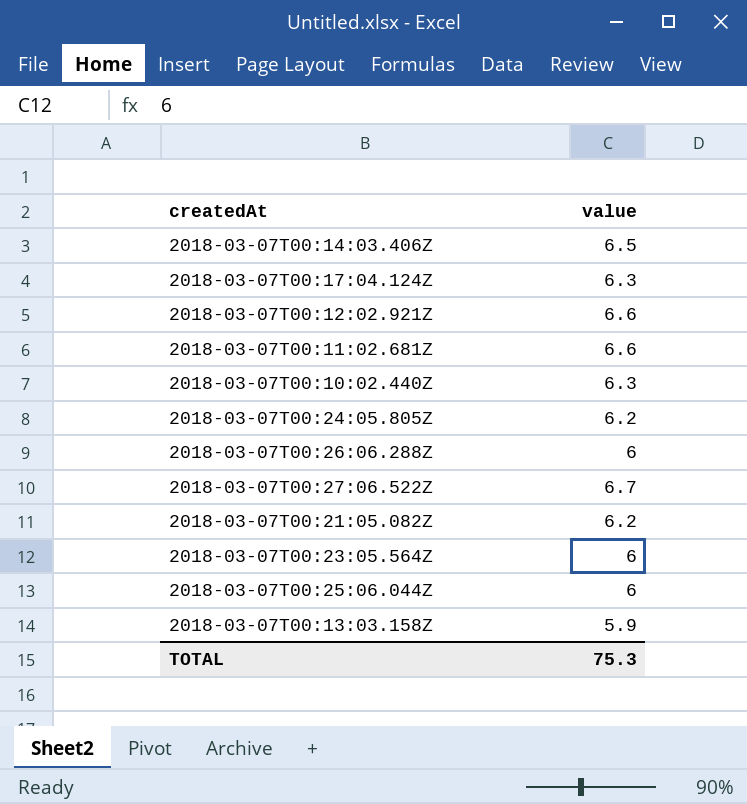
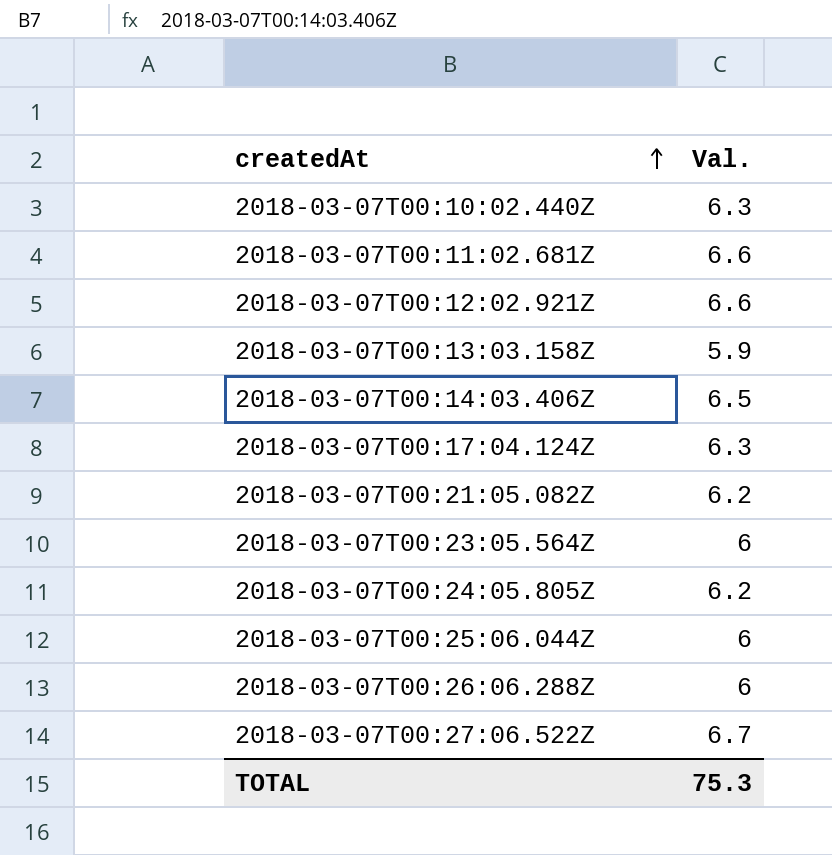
row order: none -> createdAt ascending
column name: value -> Val.

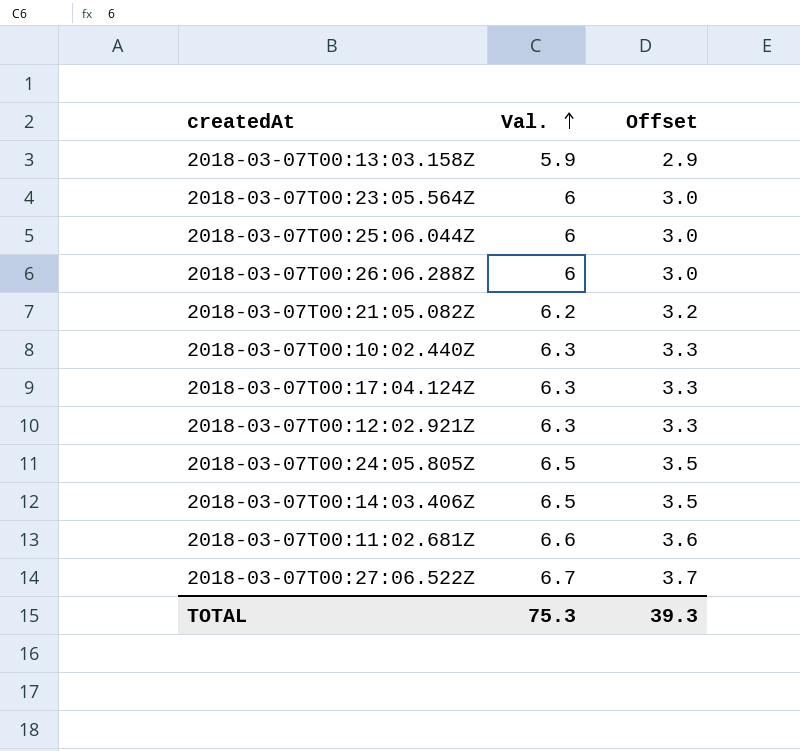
row order: createdAt ascending -> Val. ascending
column Offset | formula: none -> [Val.] - 3
2018-03-07T00:12:02.921Z | Val.: 6.6 -> 6.3
2018-03-07T00:24:05.805Z | Val.: 6.2 -> 6.5

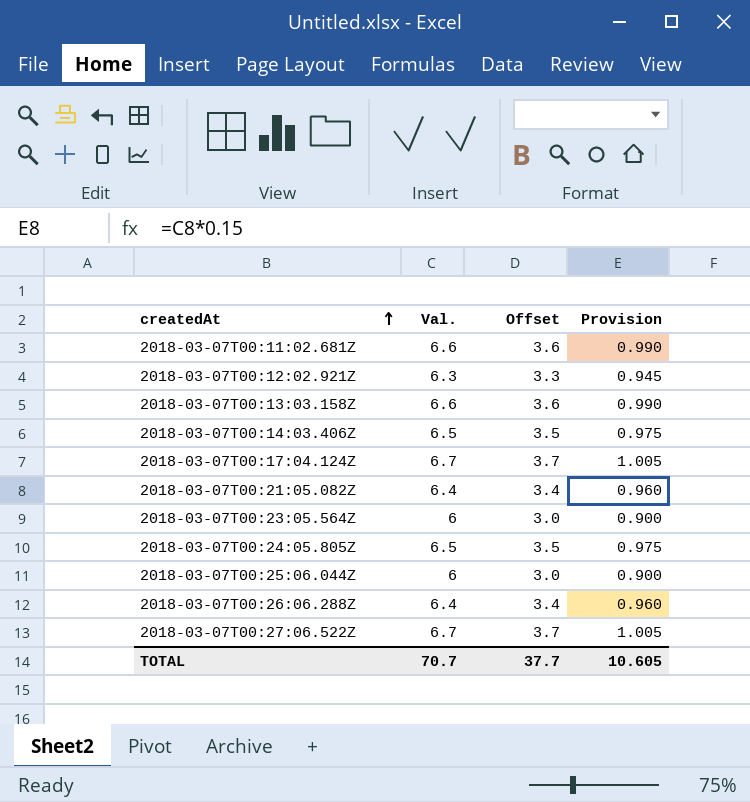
row order: Val. ascending -> createdAt ascending
column Provision | formula: none -> [Val.] * 0.15
row 2018-03-07T00:10:02.440Z: 6.3 | 3.3 -> none
2018-03-07T00:13:03.158Z | Val.: 5.9 -> 6.6
2018-03-07T00:13:03.158Z | Offset: 2.9 -> 3.6
2018-03-07T00:17:04.124Z | Val.: 6.3 -> 6.7
2018-03-07T00:17:04.124Z | Offset: 3.3 -> 3.7
2018-03-07T00:21:05.082Z | Val.: 6.2 -> 6.4
2018-03-07T00:21:05.082Z | Offset: 3.2 -> 3.4
2018-03-07T00:26:06.288Z | Val.: 6 -> 6.4
2018-03-07T00:26:06.288Z | Offset: 3.0 -> 3.4
TOTAL | Val.: 75.3 -> 70.7
TOTAL | Offset: 39.3 -> 37.7

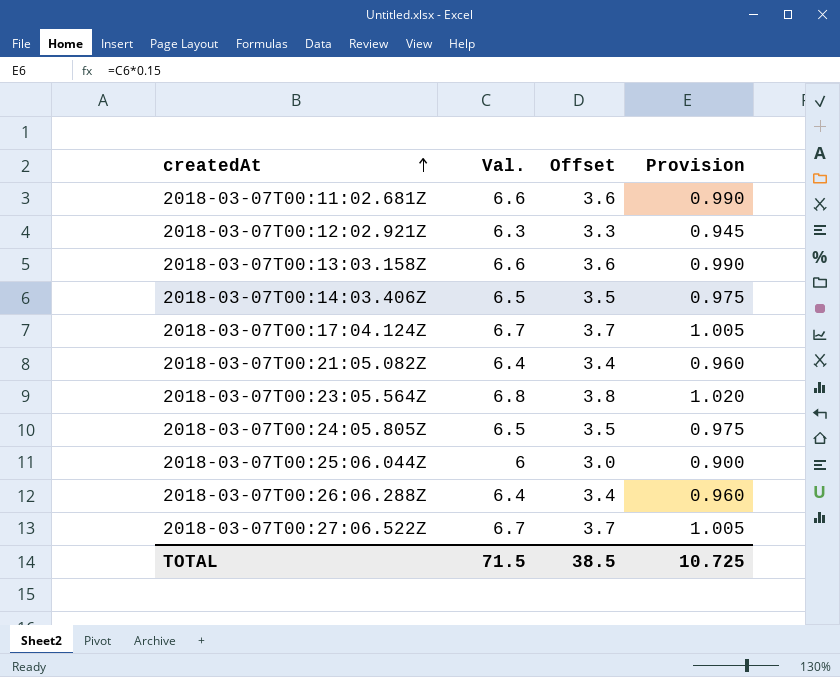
2018-03-07T00:23:05.564Z | Val.: 6 -> 6.8
2018-03-07T00:23:05.564Z | Offset: 3.0 -> 3.8
2018-03-07T00:23:05.564Z | Provision: 0.900 -> 1.020
TOTAL | Val.: 70.7 -> 71.5
TOTAL | Offset: 37.7 -> 38.5
TOTAL | Provision: 10.605 -> 10.725

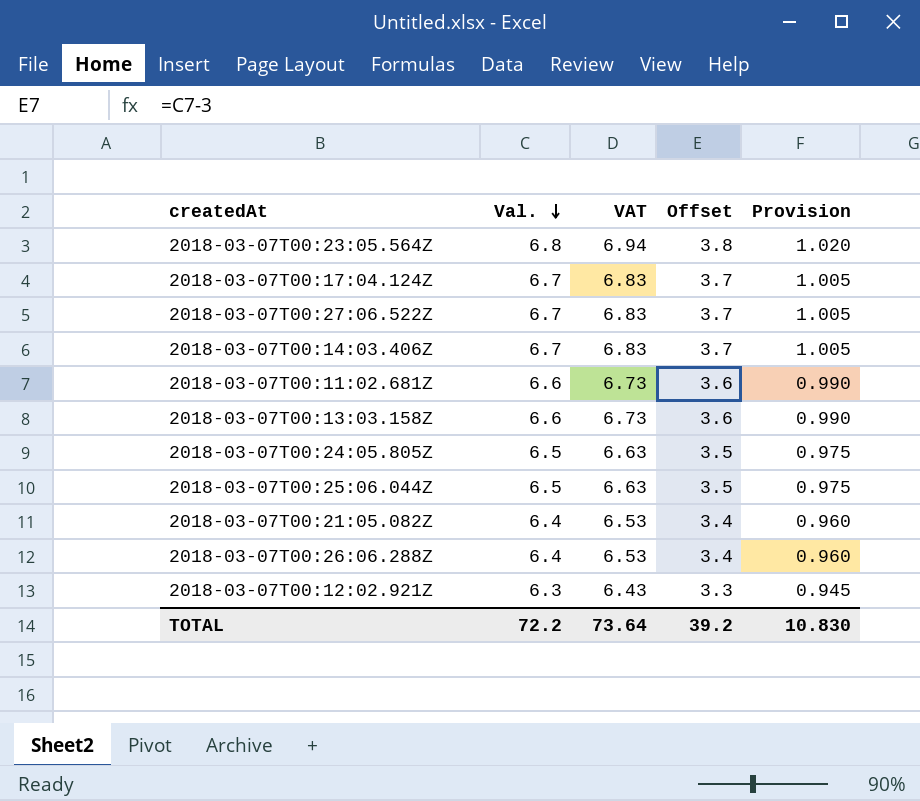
row order: createdAt ascending -> Val. descending
column VAT | formula: none -> [Val.] * 1.02
2018-03-07T00:14:03.406Z | Val.: 6.5 -> 6.7
2018-03-07T00:14:03.406Z | Offset: 3.5 -> 3.7
2018-03-07T00:14:03.406Z | Provision: 0.975 -> 1.005
2018-03-07T00:25:06.044Z | Val.: 6 -> 6.5
2018-03-07T00:25:06.044Z | Offset: 3.0 -> 3.5
2018-03-07T00:25:06.044Z | Provision: 0.900 -> 0.975
TOTAL | Val.: 71.5 -> 72.2
TOTAL | Offset: 38.5 -> 39.2
TOTAL | Provision: 10.725 -> 10.830

